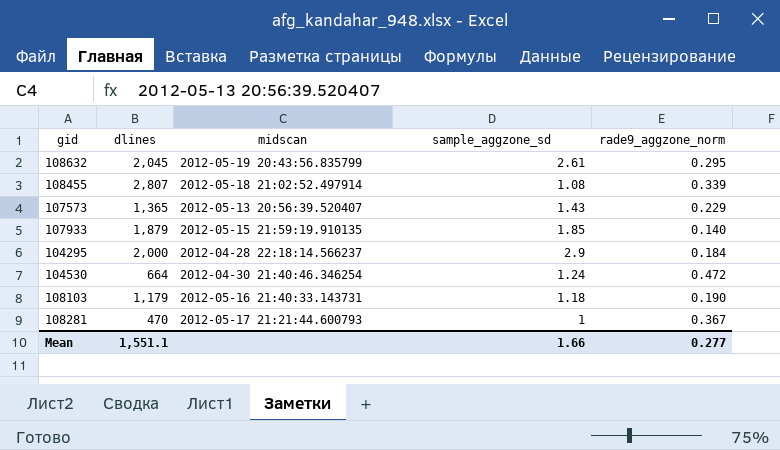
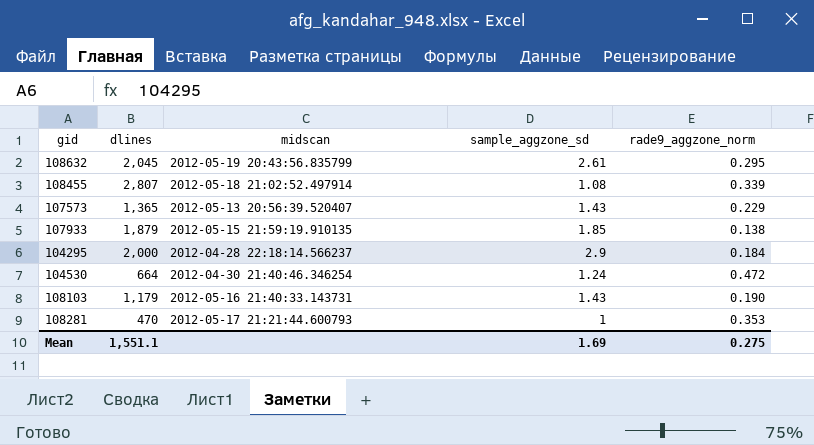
107933 | rade9_aggzone_norm: 0.140 -> 0.138
108103 | sample_aggzone_sd: 1.18 -> 1.43
108281 | rade9_aggzone_norm: 0.367 -> 0.353
Mean | sample_aggzone_sd: 1.66 -> 1.69
Mean | rade9_aggzone_norm: 0.277 -> 0.275

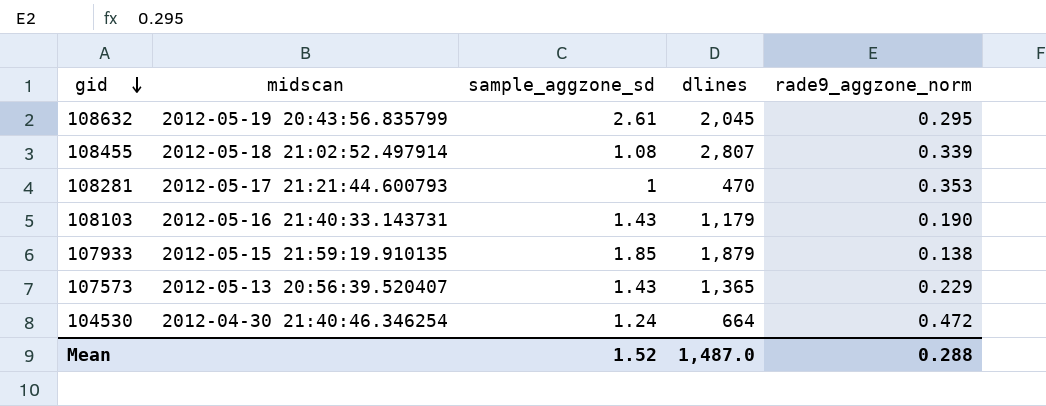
row order: none -> gid descending
column dlines | position: 2 -> 4
row 104295: 2,000 | 2012-04-28 22:18:14.566237 | 2.9 | 0.184 -> none
Mean | sample_aggzone_sd: 1.69 -> 1.52
Mean | dlines: 1,551.1 -> 1,487.0
Mean | rade9_aggzone_norm: 0.275 -> 0.288

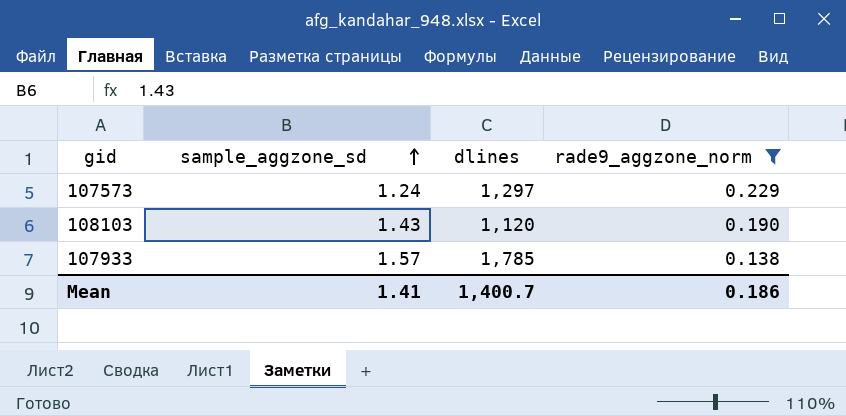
filter: none -> rade9_aggzone_norm <= 0.229
row order: gid descending -> sample_aggzone_sd ascending
column midscan | position: 2 -> none
107573 | sample_aggzone_sd: 1.43 -> 1.24
107573 | dlines: 1,365 -> 1,297
108103 | dlines: 1,179 -> 1,120
107933 | sample_aggzone_sd: 1.85 -> 1.57
107933 | dlines: 1,879 -> 1,785
Mean | sample_aggzone_sd: 1.52 -> 1.41
Mean | dlines: 1,487.0 -> 1,400.7
Mean | rade9_aggzone_norm: 0.288 -> 0.186

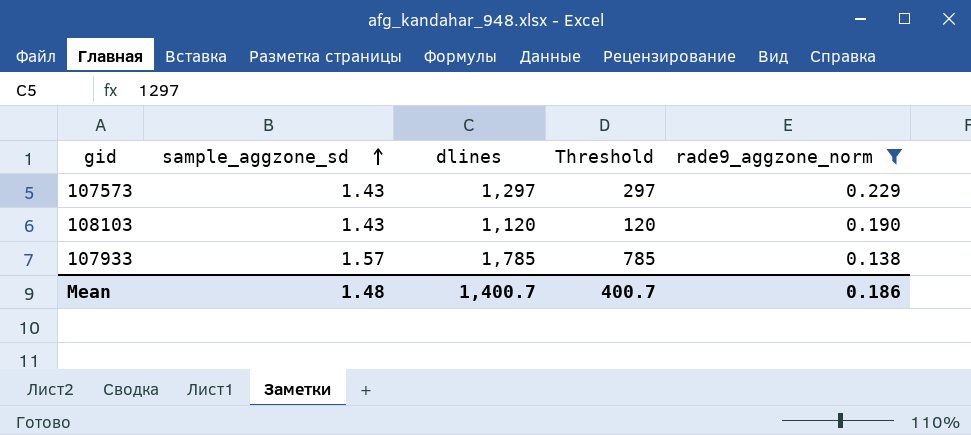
column Threshold | formula: none -> [dlines] - 1000
107573 | sample_aggzone_sd: 1.24 -> 1.43
Mean | sample_aggzone_sd: 1.41 -> 1.48

